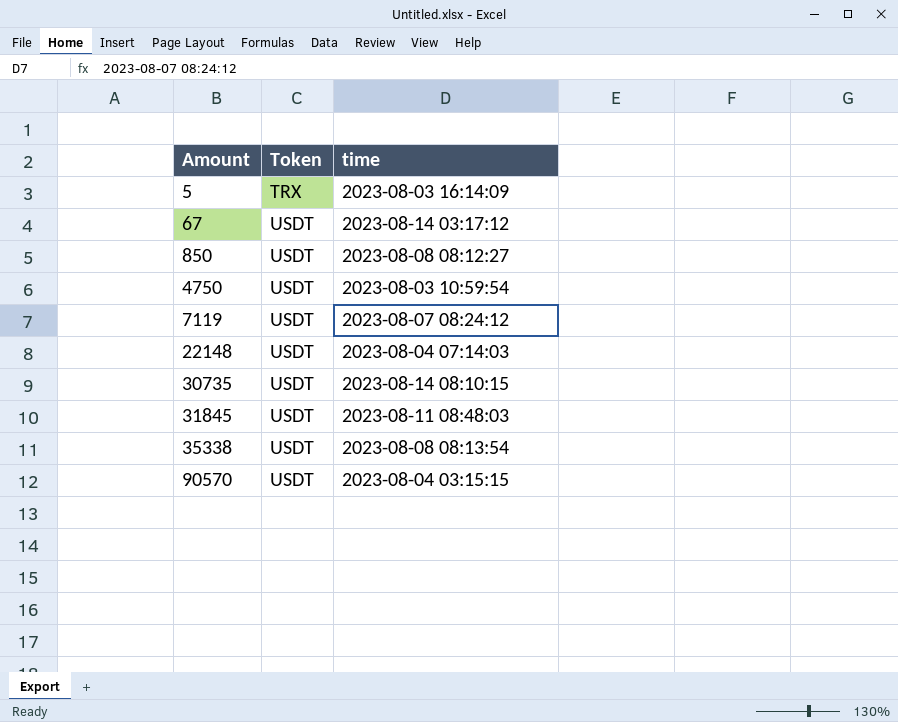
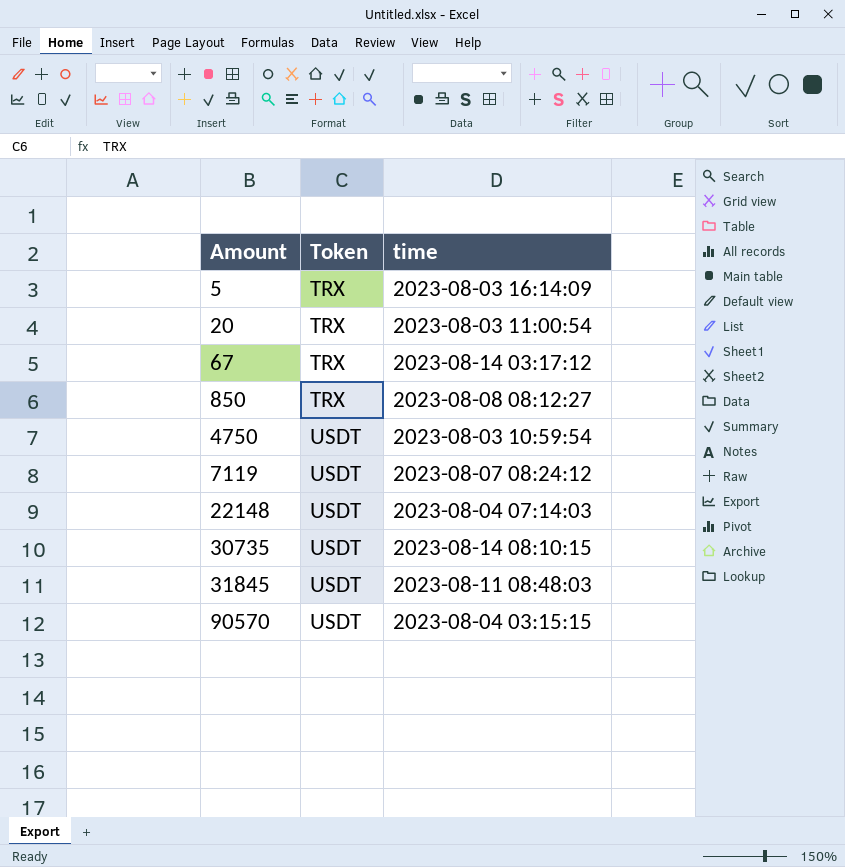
row 35338: USDT | 2023-08-08 08:13:54 -> none
row 20: none -> TRX | 2023-08-03 11:00:54
67 | Token: USDT -> TRX
850 | Token: USDT -> TRX

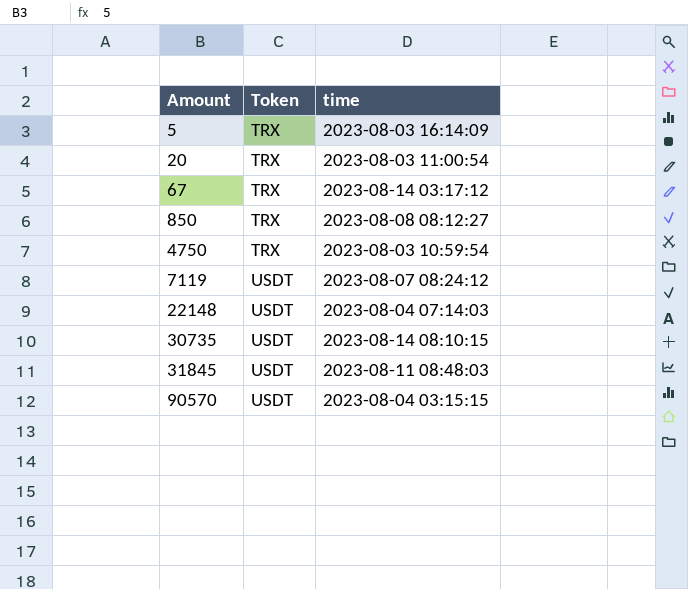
4750 | Token: USDT -> TRX

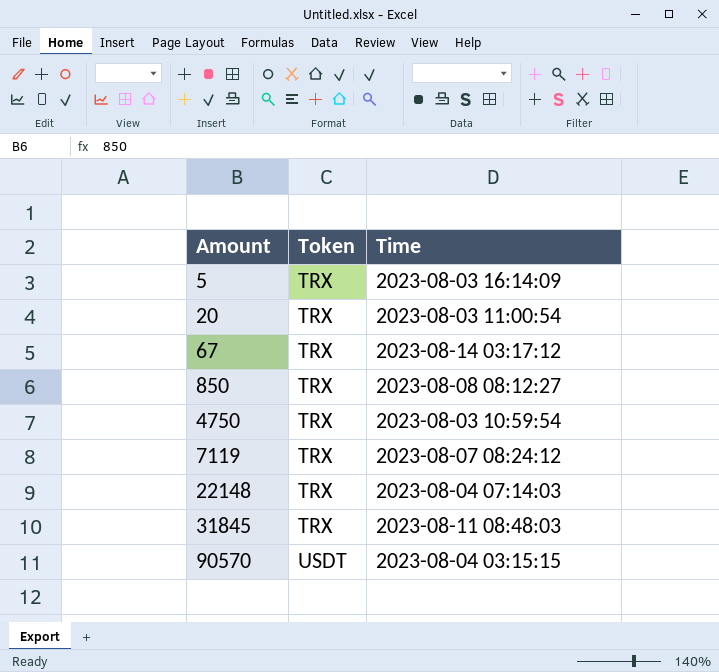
column name: time -> Time
row 30735: USDT | 2023-08-14 08:10:15 -> none
7119 | Token: USDT -> TRX
22148 | Token: USDT -> TRX
31845 | Token: USDT -> TRX

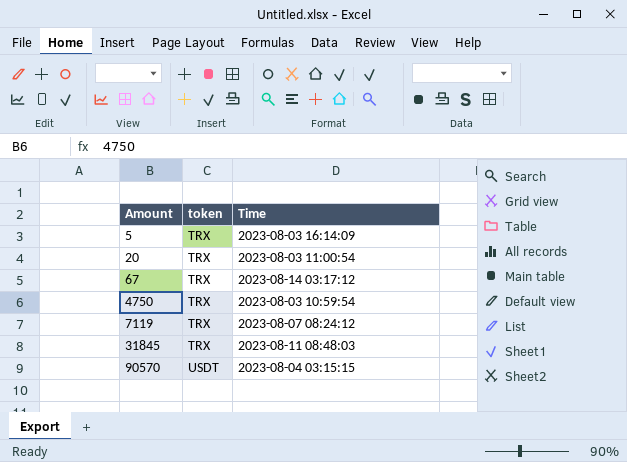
column name: Token -> token
row 850: TRX | 2023-08-08 08:12:27 -> none
row 22148: TRX | 2023-08-04 07:14:03 -> none

